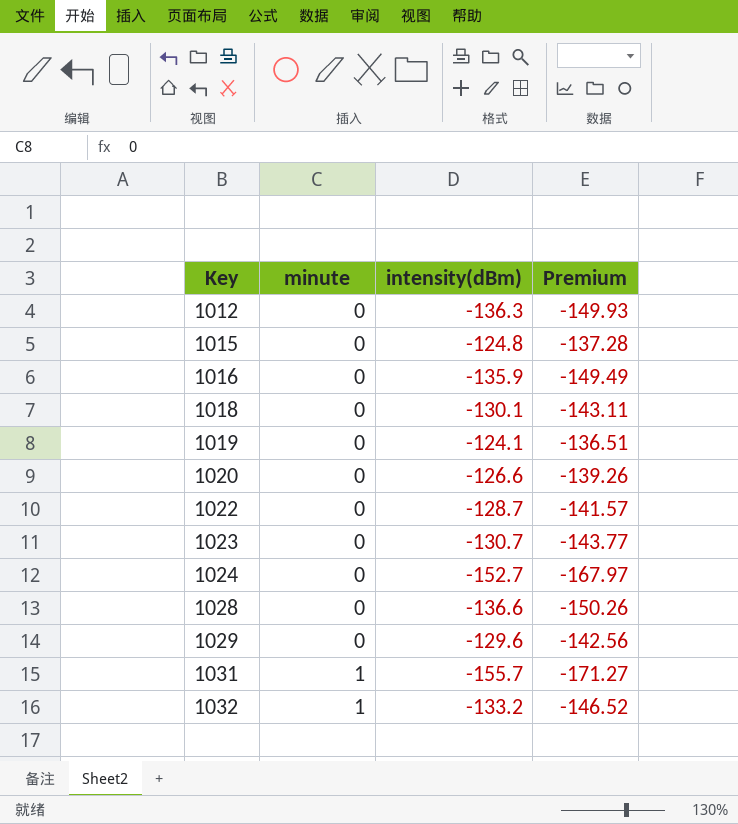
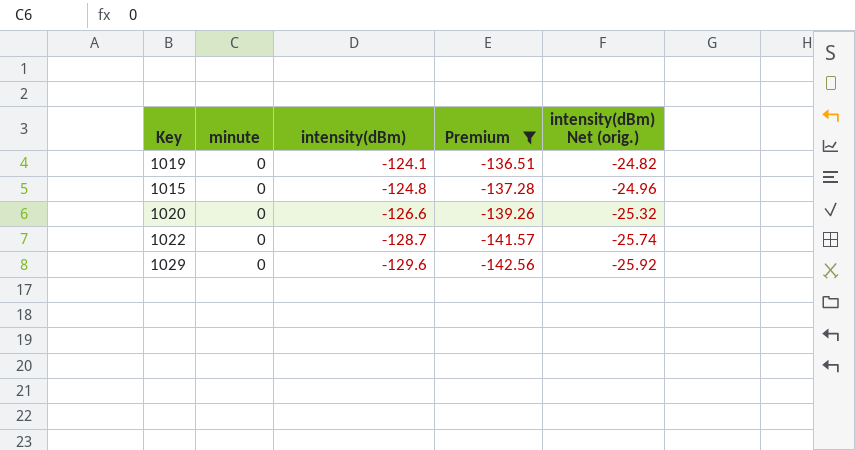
filter: none -> Premium >= -142.56
row order: Key ascending -> intensity(dBm) descending
column intensity(dBm) Net (orig.) | formula: none -> [intensity(dBm)] * 0.2

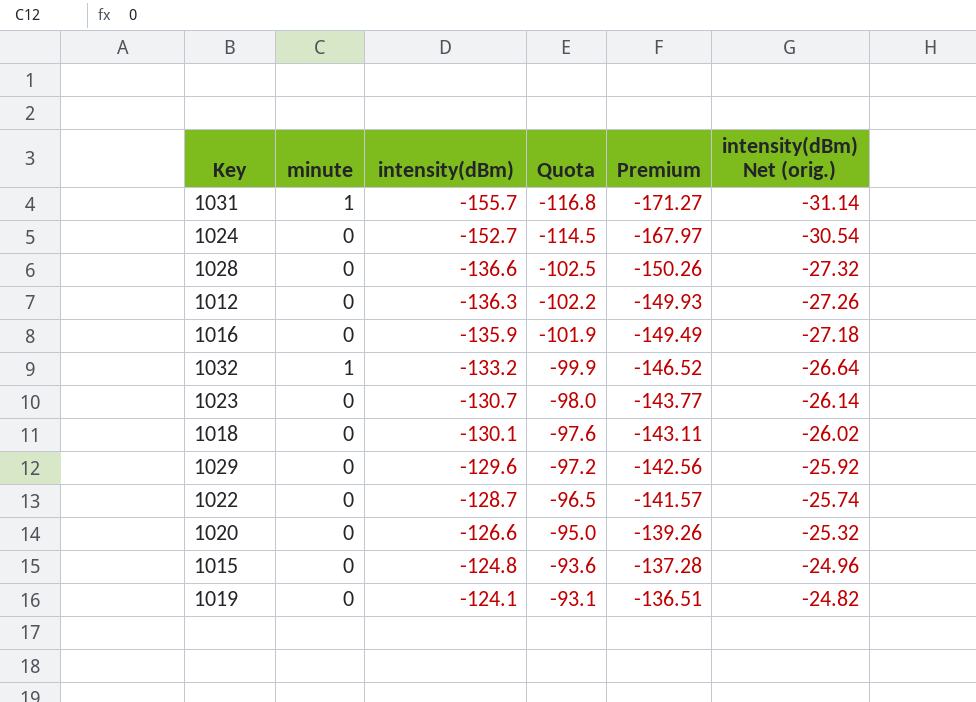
filter: Premium >= -142.56 -> none
row order: intensity(dBm) descending -> intensity(dBm) ascending
column Quota | formula: none -> [intensity(dBm)] * 0.75

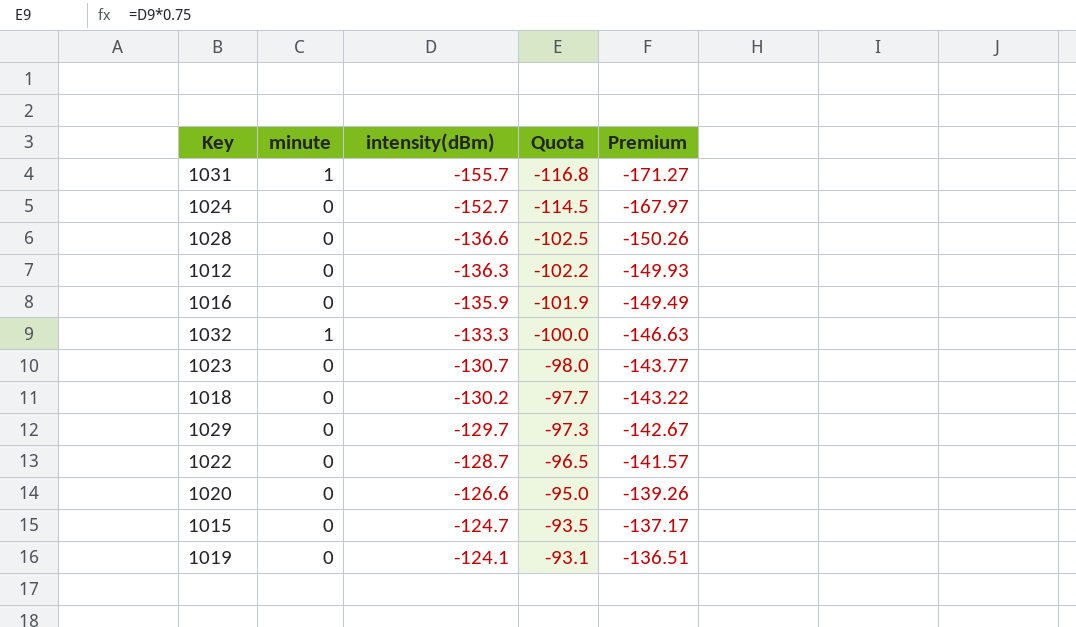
column intensity(dBm) Net (orig.) | formula: [intensity(dBm)] * 0.2 -> none
1032 | intensity(dBm): -133.2 -> -133.3
1032 | Quota: -99.9 -> -100.0
1032 | Premium: -146.52 -> -146.63
1018 | intensity(dBm): -130.1 -> -130.2
1018 | Quota: -97.6 -> -97.7
1018 | Premium: -143.11 -> -143.22
1029 | intensity(dBm): -129.6 -> -129.7
1029 | Quota: -97.2 -> -97.3
1029 | Premium: -142.56 -> -142.67
1015 | intensity(dBm): -124.8 -> -124.7
1015 | Quota: -93.6 -> -93.5
1015 | Premium: -137.28 -> -137.17

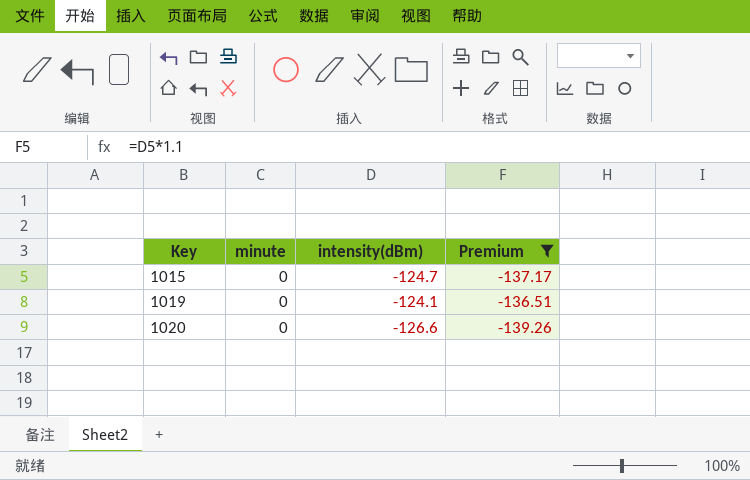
filter: none -> Premium >= -139.26
row order: intensity(dBm) ascending -> Key ascending
column Quota | formula: [intensity(dBm)] * 0.75 -> none

